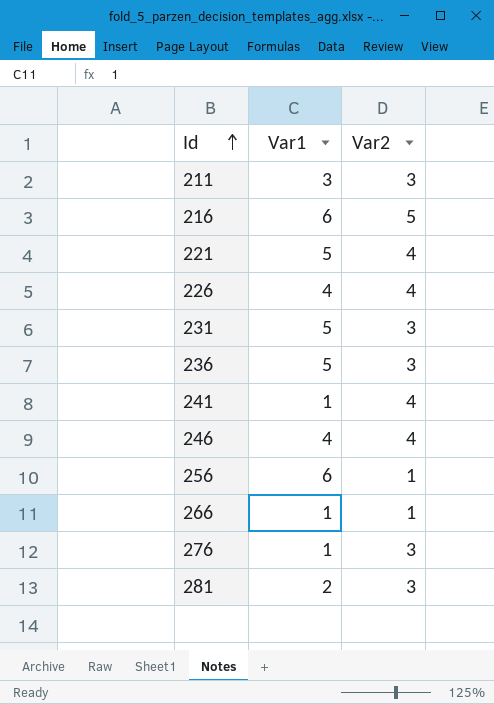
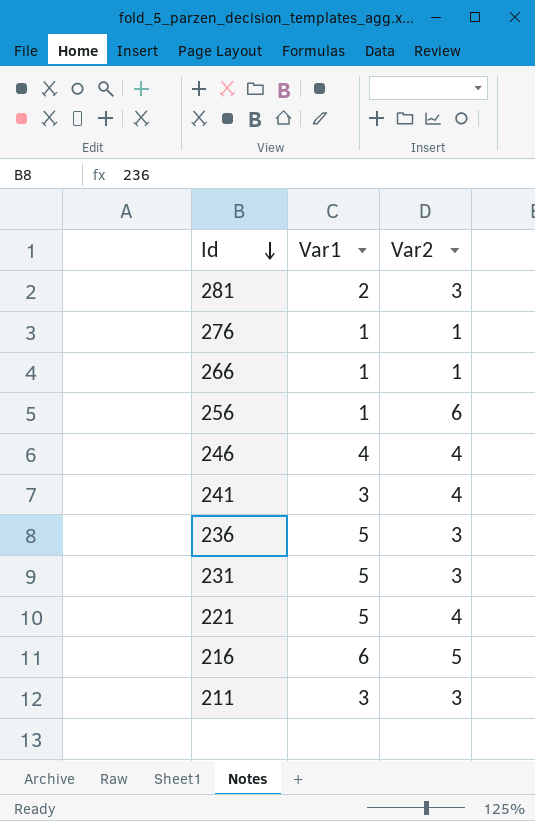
row order: Id ascending -> Id descending
row 226: 4 | 4 -> none
276 | Var2: 3 -> 1
256 | Var1: 6 -> 1
256 | Var2: 1 -> 6
241 | Var1: 1 -> 3

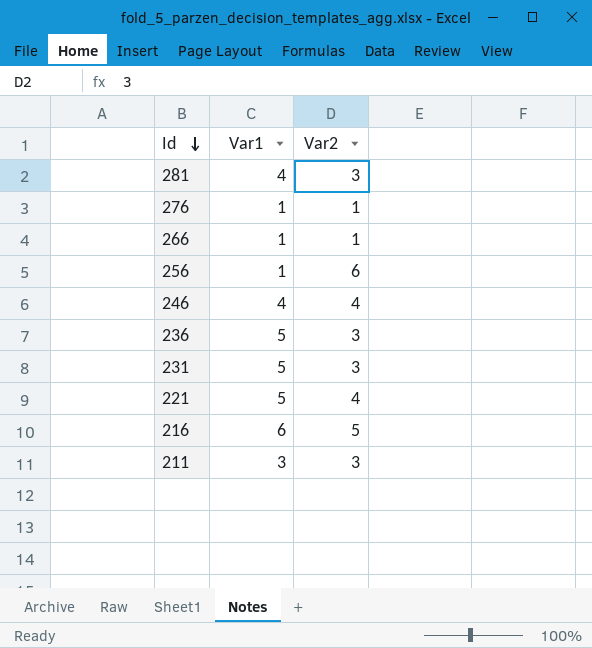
row 241: 3 | 4 -> none
281 | Var1: 2 -> 4

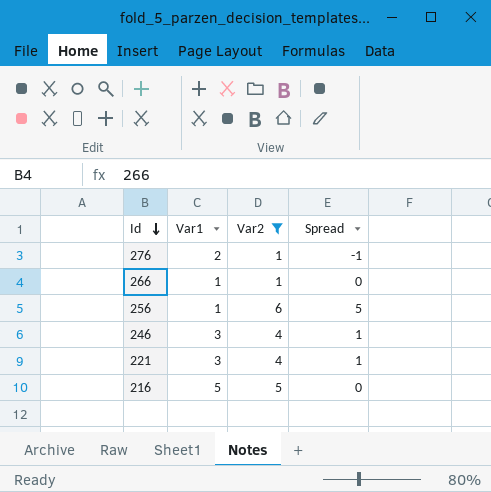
filter: none -> Var2 != 3
column Spread | formula: none -> [Var2] - [Var1]
276 | Var1: 1 -> 2
246 | Var1: 4 -> 3
221 | Var1: 5 -> 3
216 | Var1: 6 -> 5

